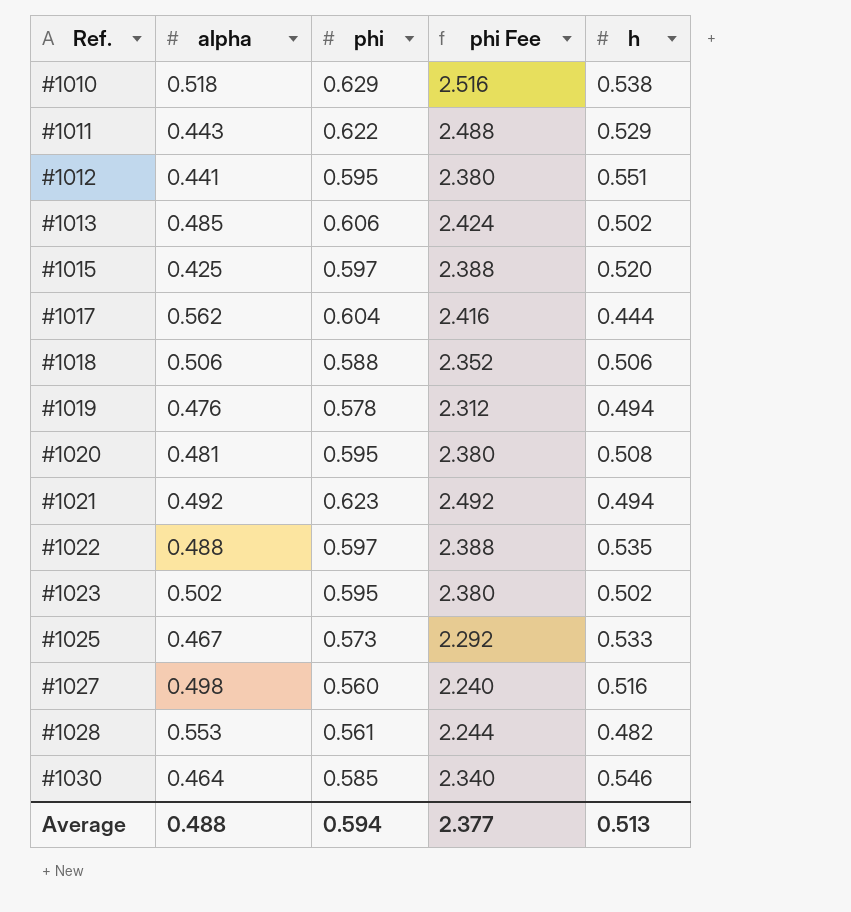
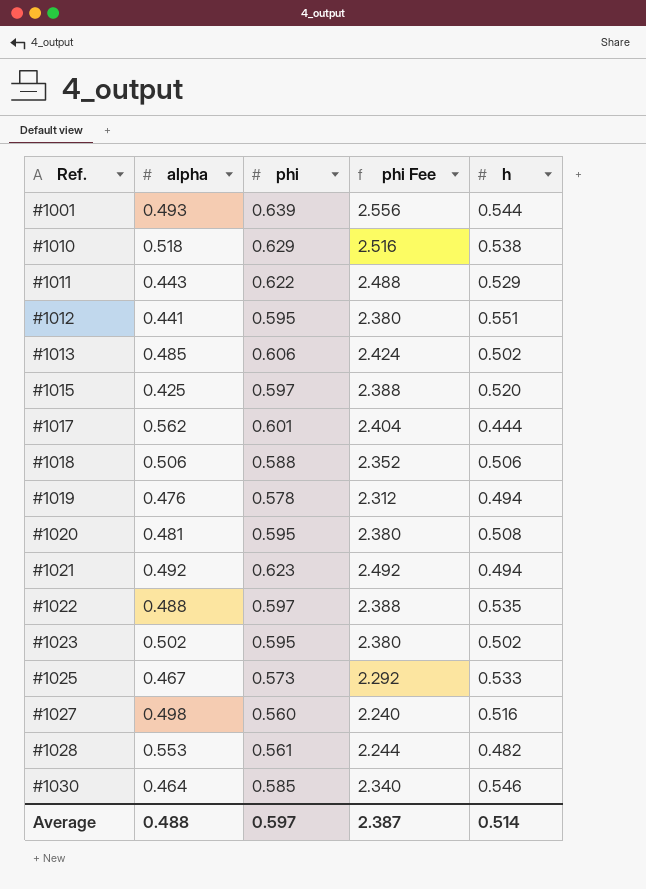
row #1001: none -> 0.493 | 0.639 | 2.556 | 0.544
#1017 | phi: 0.604 -> 0.601
#1017 | phi Fee: 2.416 -> 2.404
Average | phi: 0.594 -> 0.597
Average | phi Fee: 2.377 -> 2.387
Average | h: 0.513 -> 0.514

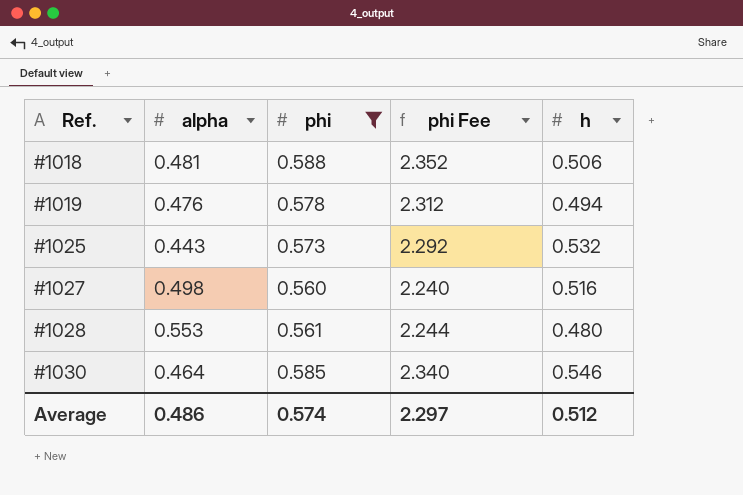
filter: none -> phi <= 0.588
#1018 | alpha: 0.506 -> 0.481
#1025 | alpha: 0.467 -> 0.443
#1025 | h: 0.533 -> 0.532
#1028 | h: 0.482 -> 0.480
Average | alpha: 0.488 -> 0.486
Average | phi: 0.597 -> 0.574
Average | phi Fee: 2.387 -> 2.297
Average | h: 0.514 -> 0.512

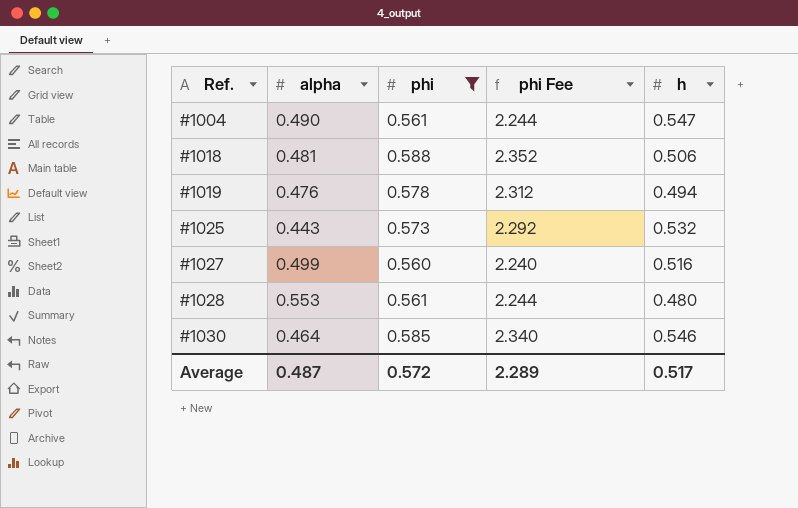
row #1004: none -> 0.490 | 0.561 | 2.244 | 0.547
#1027 | alpha: 0.498 -> 0.499
Average | alpha: 0.486 -> 0.487
Average | phi: 0.574 -> 0.572
Average | phi Fee: 2.297 -> 2.289
Average | h: 0.512 -> 0.517

